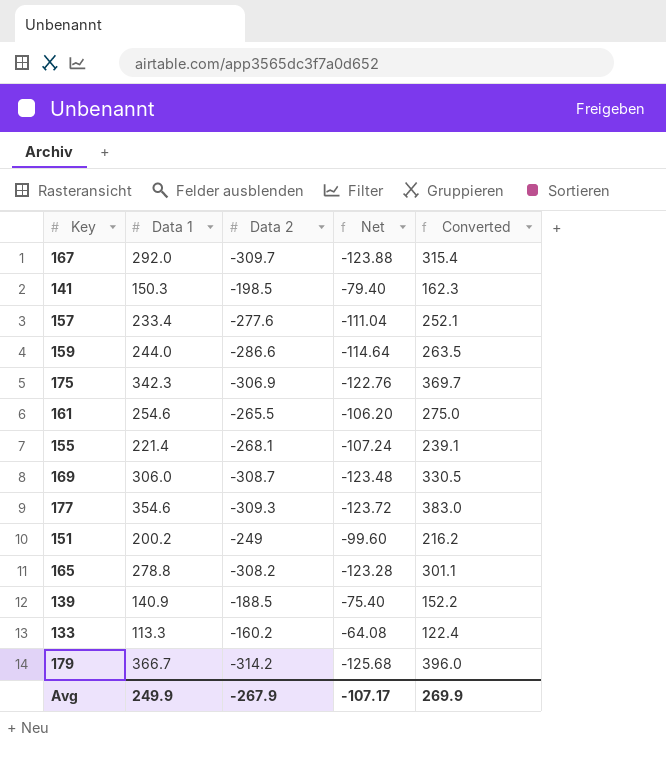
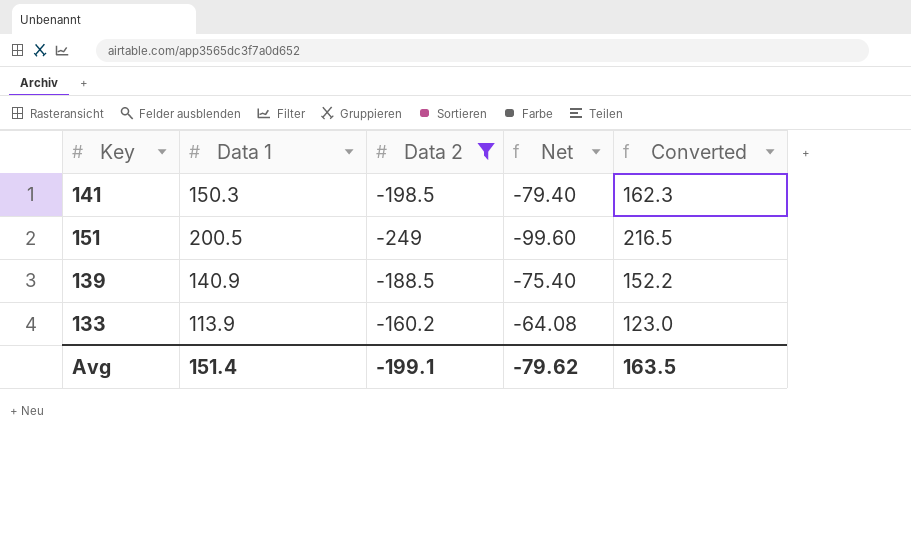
filter: none -> Data 2 >= -249
151 | Data 1: 200.2 -> 200.5
151 | Converted: 216.2 -> 216.5
133 | Data 1: 113.3 -> 113.9
133 | Converted: 122.4 -> 123.0
Avg | Data 1: 249.9 -> 151.4
Avg | Data 2: -267.9 -> -199.1
Avg | Net: -107.17 -> -79.62
Avg | Converted: 269.9 -> 163.5

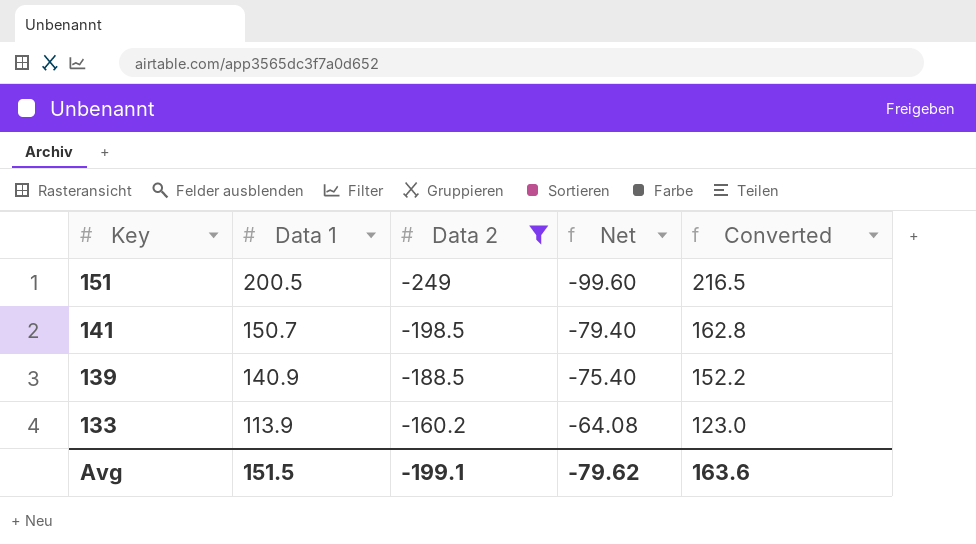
row order: none -> Key descending
141 | Data 1: 150.3 -> 150.7
141 | Converted: 162.3 -> 162.8
Avg | Data 1: 151.4 -> 151.5
Avg | Converted: 163.5 -> 163.6

